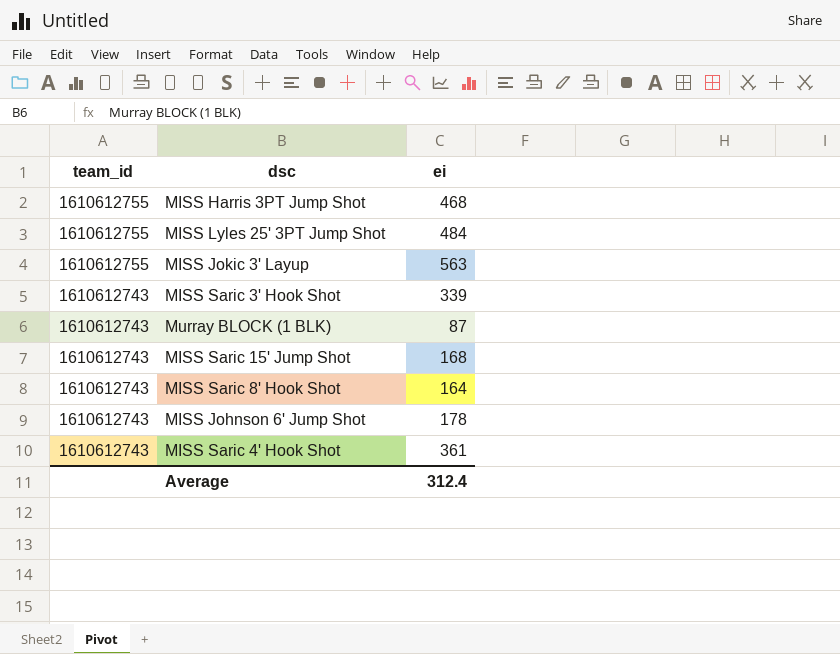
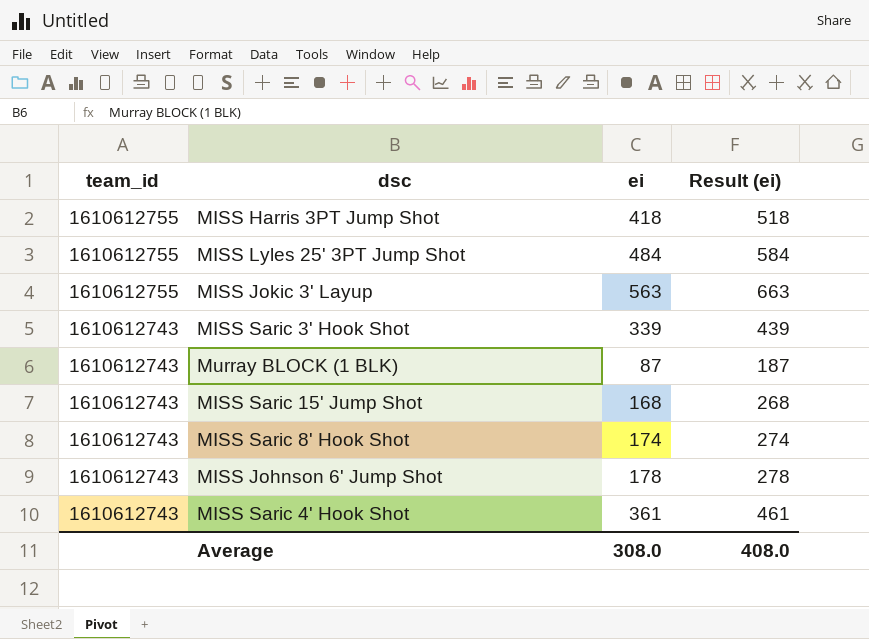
column Result (ei) | formula: none -> [ei] + 100
MISS Harris 3PT Jump Shot | ei: 468 -> 418
MISS Saric 8' Hook Shot | ei: 164 -> 174
Average | ei: 312.4 -> 308.0

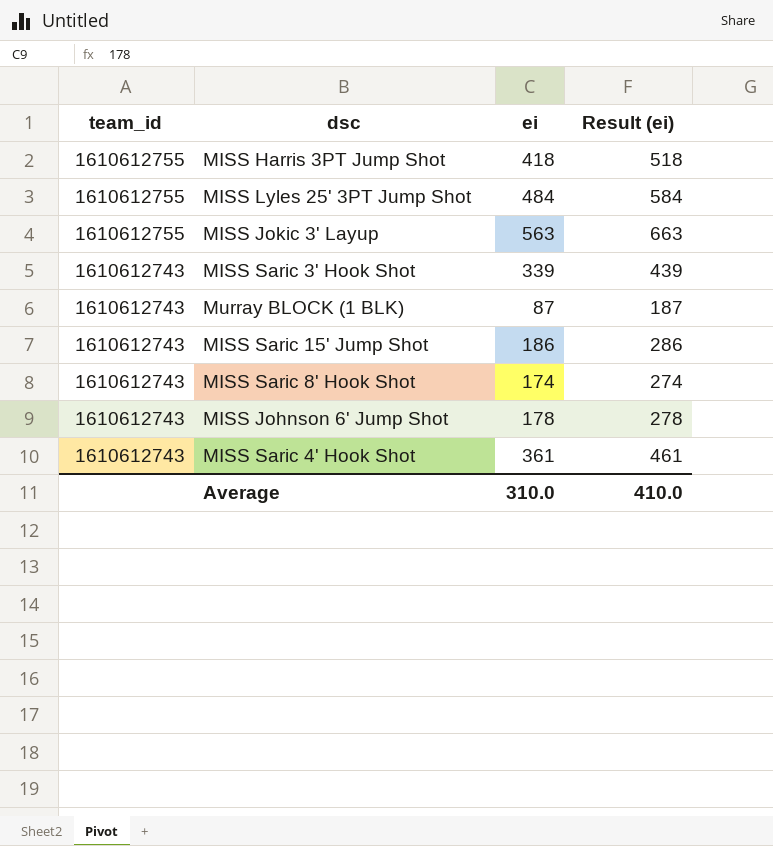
MISS Saric 15' Jump Shot | ei: 168 -> 186
MISS Saric 15' Jump Shot | Result (ei): 268 -> 286
Average | ei: 308.0 -> 310.0
Average | Result (ei): 408.0 -> 410.0

